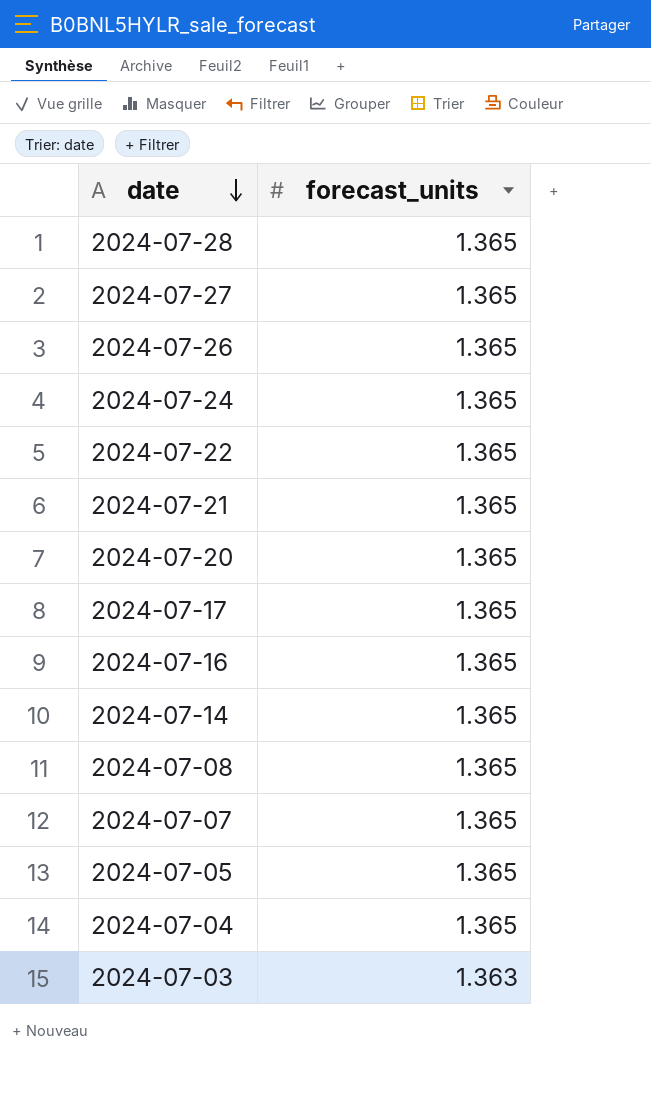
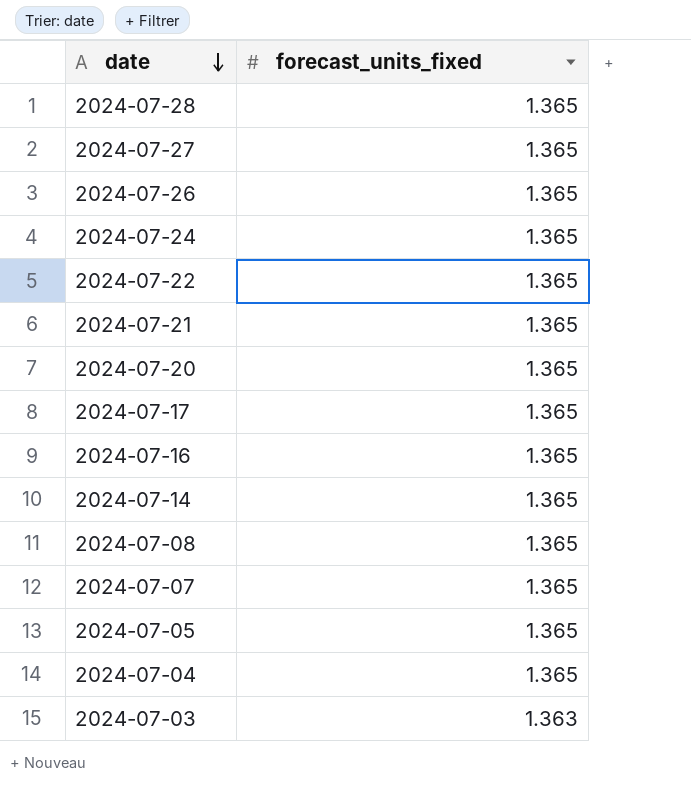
column name: forecast_units -> forecast_units_fixed

